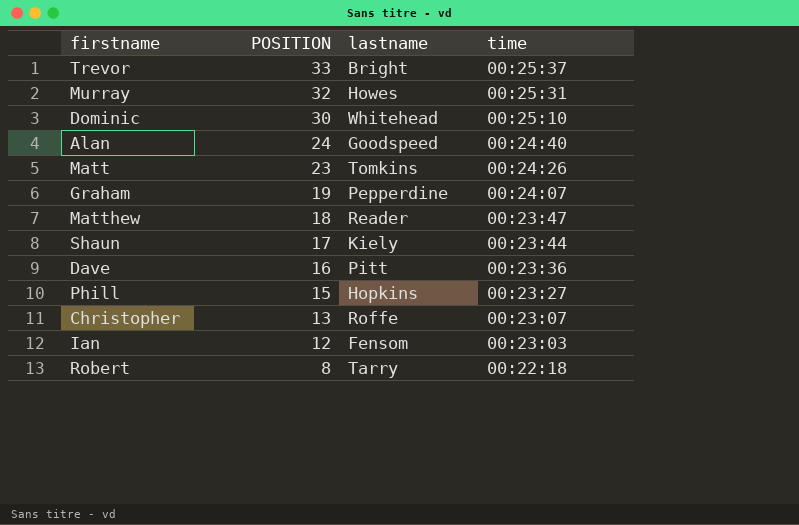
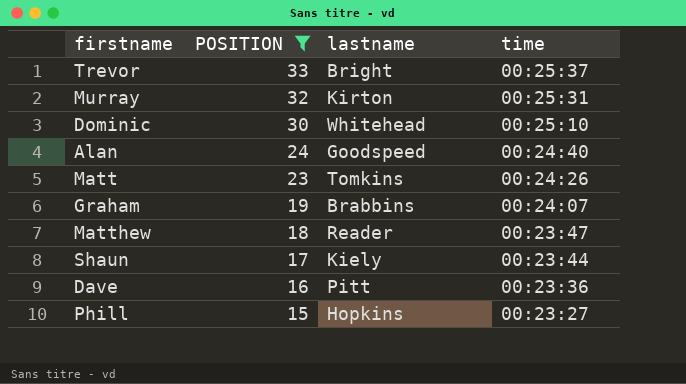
filter: none -> POSITION >= 15
Murray | lastname: Howes -> Kirton
Graham | lastname: Pepperdine -> Brabbins

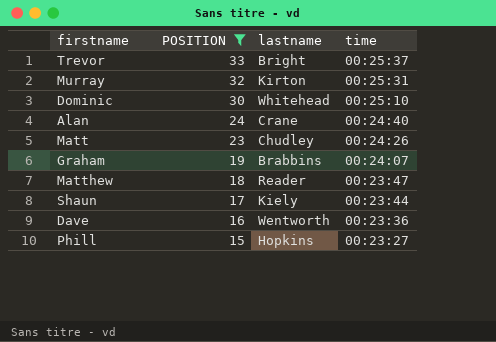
Alan | lastname: Goodspeed -> Crane
Matt | lastname: Tomkins -> Chudley
Dave | lastname: Pitt -> Wentworth

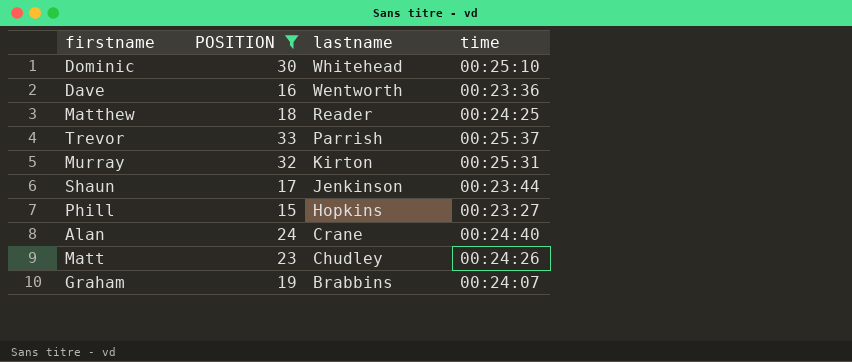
row order: POSITION descending -> lastname descending
Matthew | time: 00:23:47 -> 00:24:25
Trevor | lastname: Bright -> Parrish
Shaun | lastname: Kiely -> Jenkinson

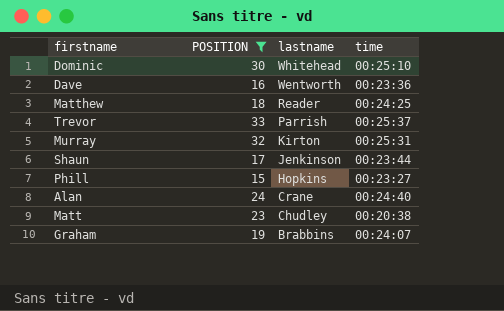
Matt | time: 00:24:26 -> 00:20:38

